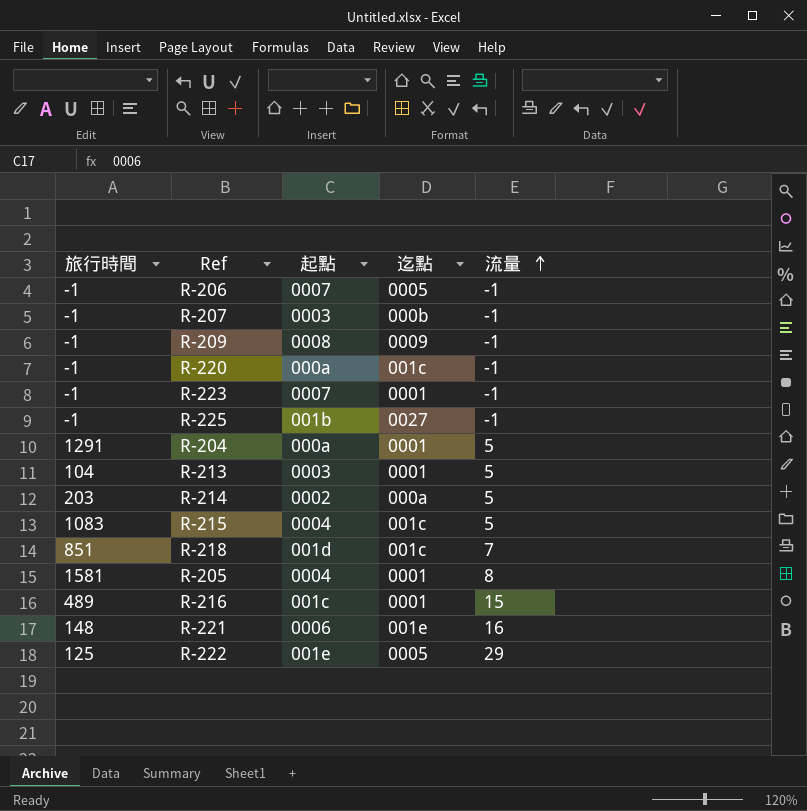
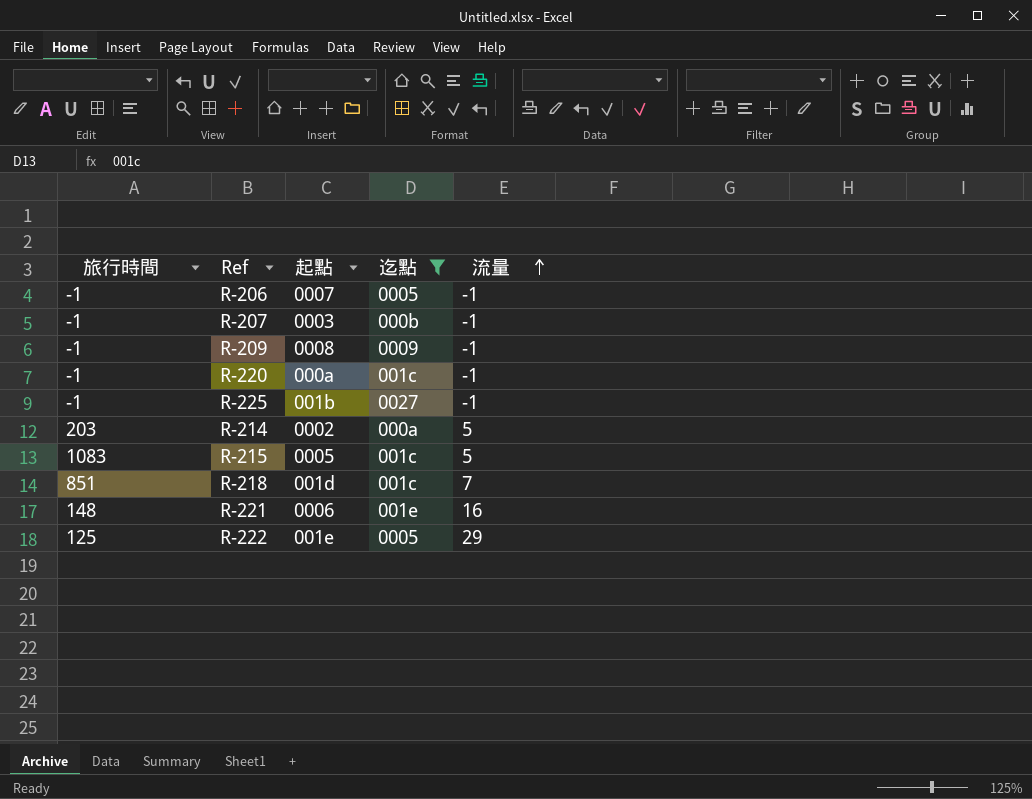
filter: none -> 迄點 != 0001
R-215 | 起點: 0004 -> 0005

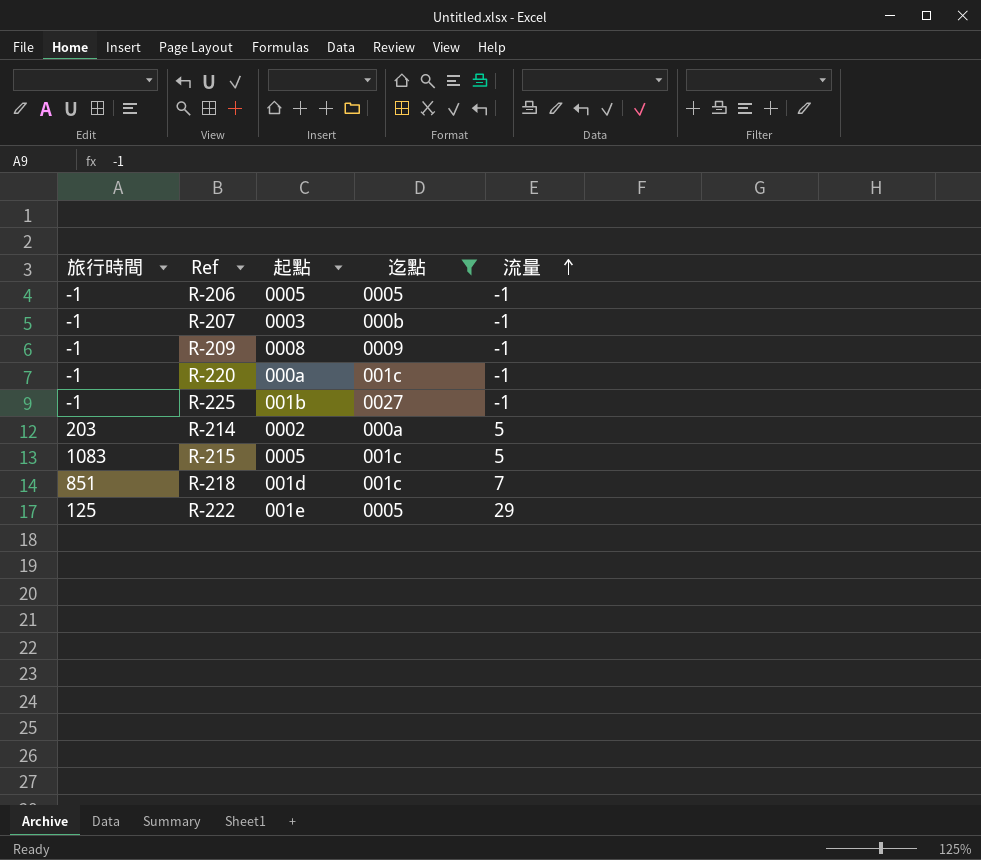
row R-221: 148 | 0006 | 001e | 16 -> none
R-206 | 起點: 0007 -> 0005

